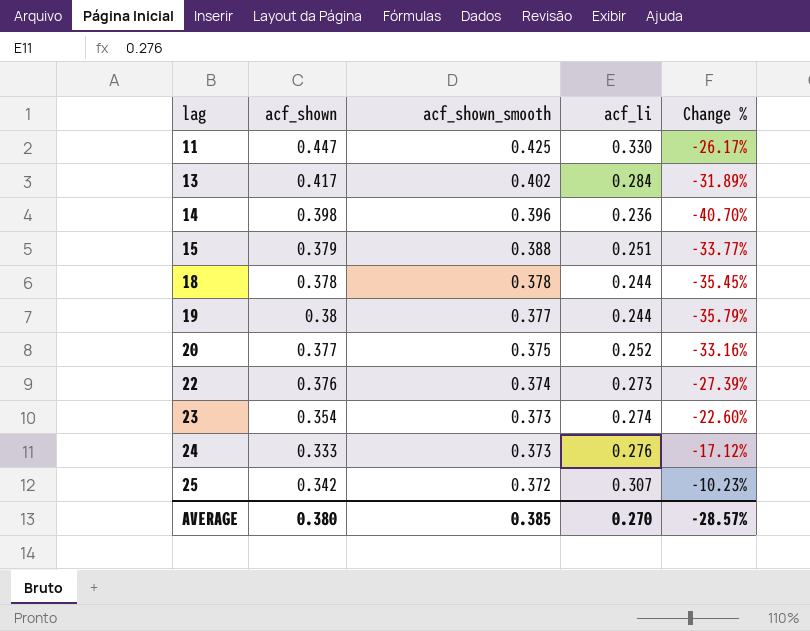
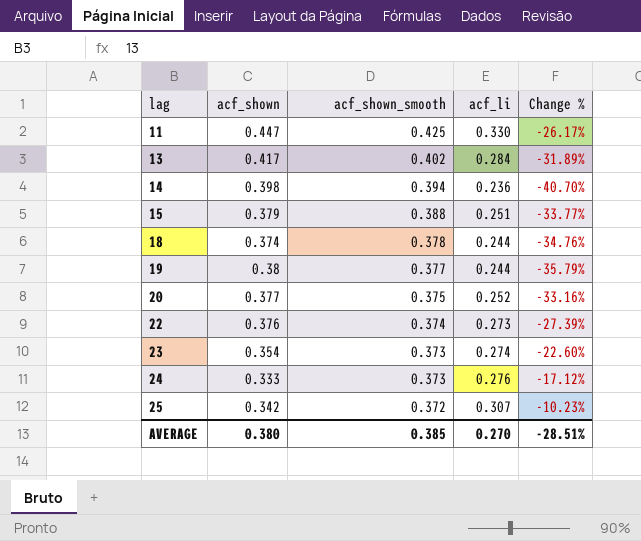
14 | acf_shown_smooth: 0.396 -> 0.394
18 | acf_shown: 0.378 -> 0.374
18 | Change %: -35.45% -> -34.76%
AVERAGE | Change %: -28.57% -> -28.51%

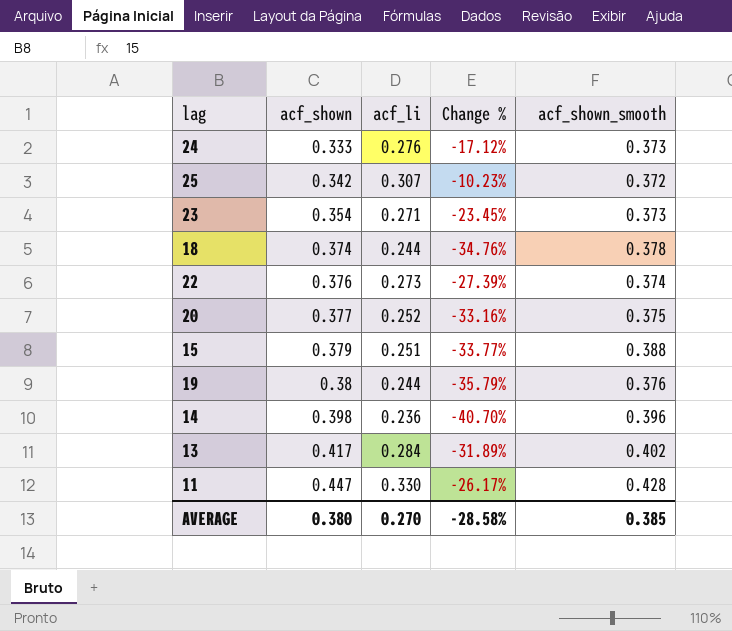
row order: lag ascending -> acf_shown ascending
column acf_shown_smooth | position: 3 -> 5
23 | acf_li: 0.274 -> 0.271
23 | Change %: -22.60% -> -23.45%
19 | acf_shown_smooth: 0.377 -> 0.376
14 | acf_shown_smooth: 0.394 -> 0.396
11 | acf_shown_smooth: 0.425 -> 0.428
AVERAGE | Change %: -28.51% -> -28.58%

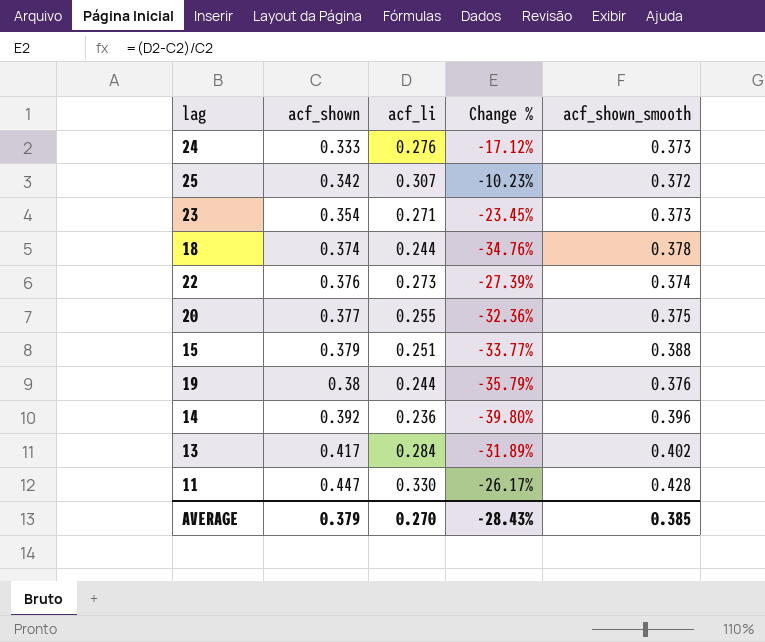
20 | acf_li: 0.252 -> 0.255
20 | Change %: -33.16% -> -32.36%
14 | acf_shown: 0.398 -> 0.392
14 | Change %: -40.70% -> -39.80%
AVERAGE | acf_shown: 0.380 -> 0.379
AVERAGE | Change %: -28.58% -> -28.43%

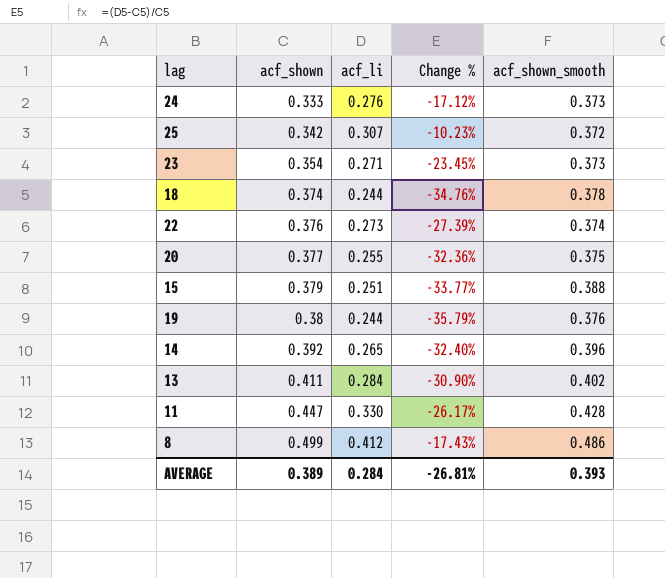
14 | acf_li: 0.236 -> 0.265
14 | Change %: -39.80% -> -32.40%
13 | acf_shown: 0.417 -> 0.411
13 | Change %: -31.89% -> -30.90%
row 8: none -> 0.499 | 0.412 | -17.43% | 0.486
AVERAGE | acf_shown: 0.379 -> 0.389
AVERAGE | acf_li: 0.270 -> 0.284
AVERAGE | Change %: -28.43% -> -26.81%
AVERAGE | acf_shown_smooth: 0.385 -> 0.393

